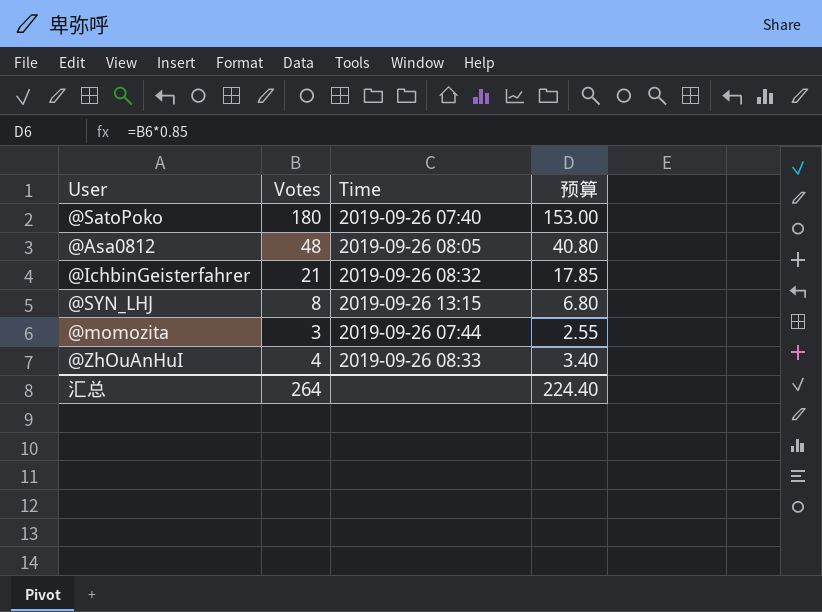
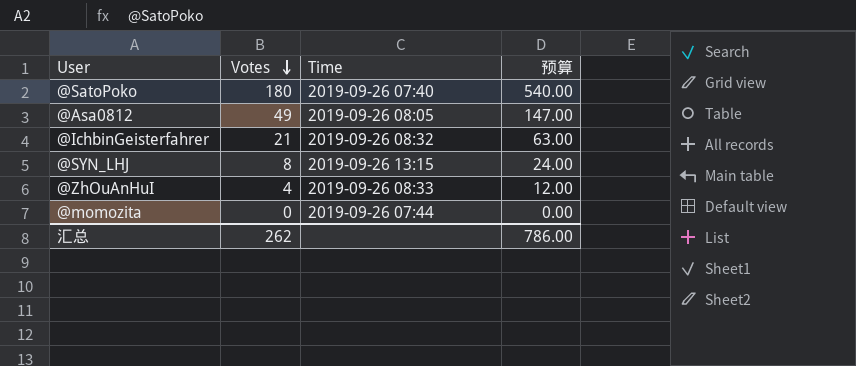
row order: none -> Votes descending
column 预算 | formula: [Votes] * 0.85 -> [Votes] * 3
@Asa0812 | Votes: 48 -> 49
@momozita | Votes: 3 -> 0
汇总 | Votes: 264 -> 262
汇总 | 预算: 224.40 -> 786.00

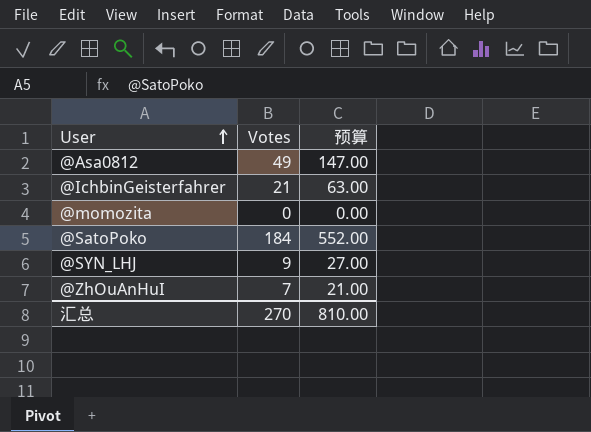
row order: Votes descending -> User ascending
column Time | position: 3 -> none
@SatoPoko | Votes: 180 -> 184
@SatoPoko | 预算: 540.00 -> 552.00
@SYN_LHJ | Votes: 8 -> 9
@SYN_LHJ | 预算: 24.00 -> 27.00
@ZhOuAnHuI | Votes: 4 -> 7
@ZhOuAnHuI | 预算: 12.00 -> 21.00
汇总 | Votes: 262 -> 270
汇总 | 预算: 786.00 -> 810.00

